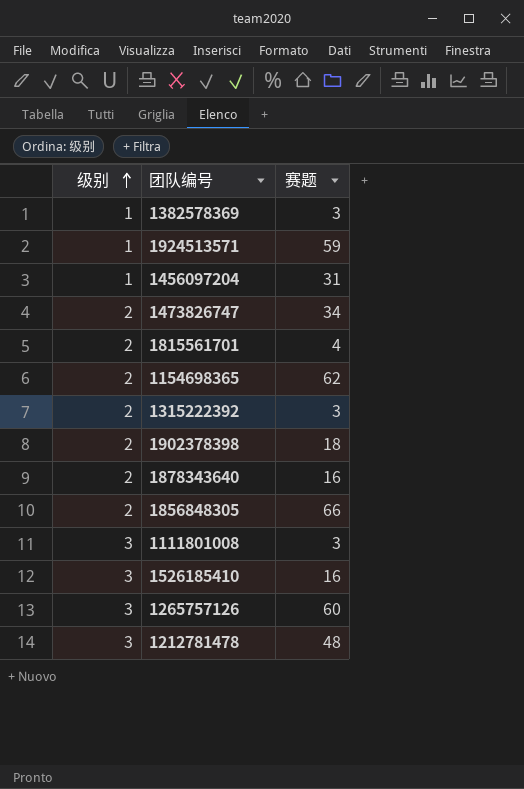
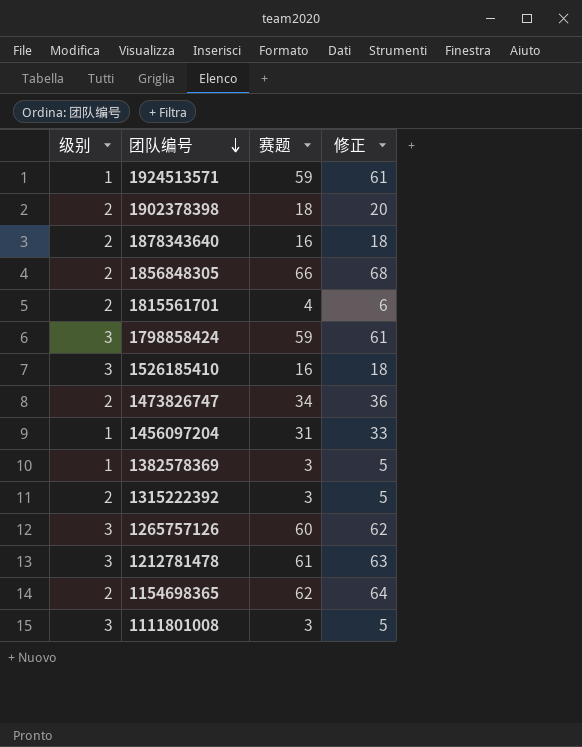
row order: 级别 ascending -> 团队编号 descending
column 修正 | formula: none -> [赛题] + 2
row 1798858424: none -> 3 | 59 | 61
1212781478 | 赛题: 48 -> 61

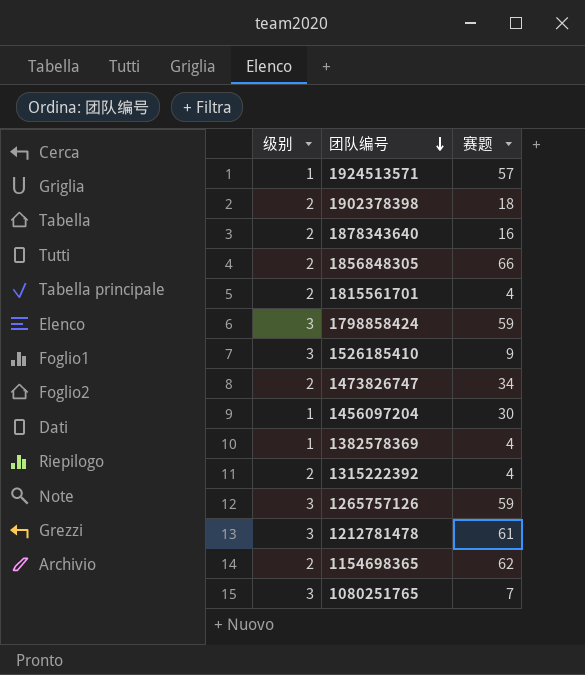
column 修正 | formula: [赛题] + 2 -> none
row 1111801008: 3 | 3 | 5 -> none
1924513571 | 赛题: 59 -> 57
1526185410 | 赛题: 16 -> 9
1456097204 | 赛题: 31 -> 30
1382578369 | 赛题: 3 -> 4
1315222392 | 赛题: 3 -> 4
1265757126 | 赛题: 60 -> 59
row 1080251765: none -> 3 | 7

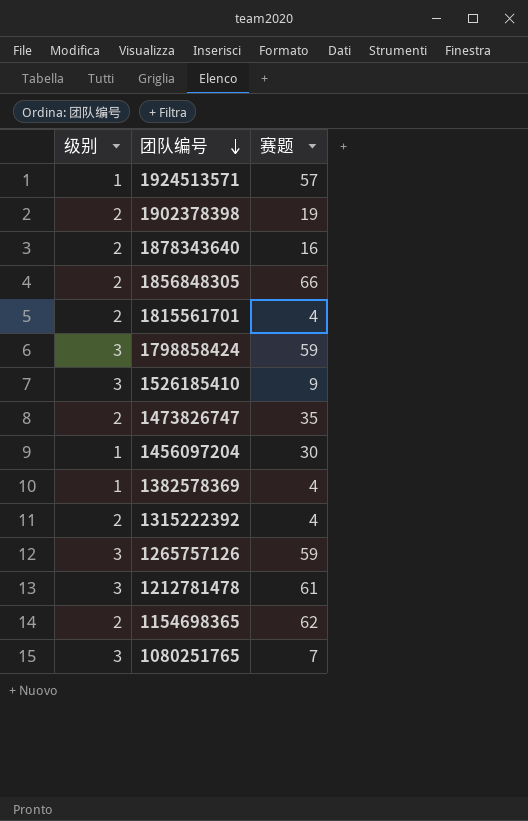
1902378398 | 赛题: 18 -> 19
1473826747 | 赛题: 34 -> 35

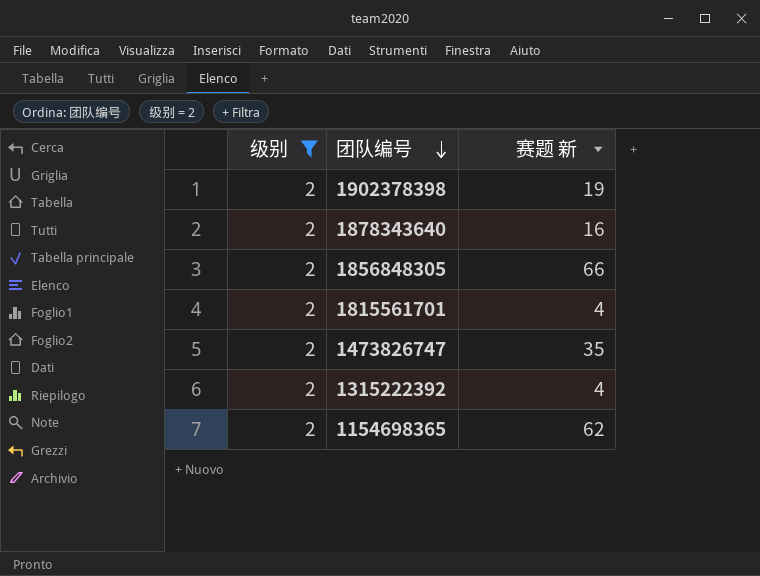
filter: none -> 级别 = 2
column name: 赛题 -> 赛题 新

